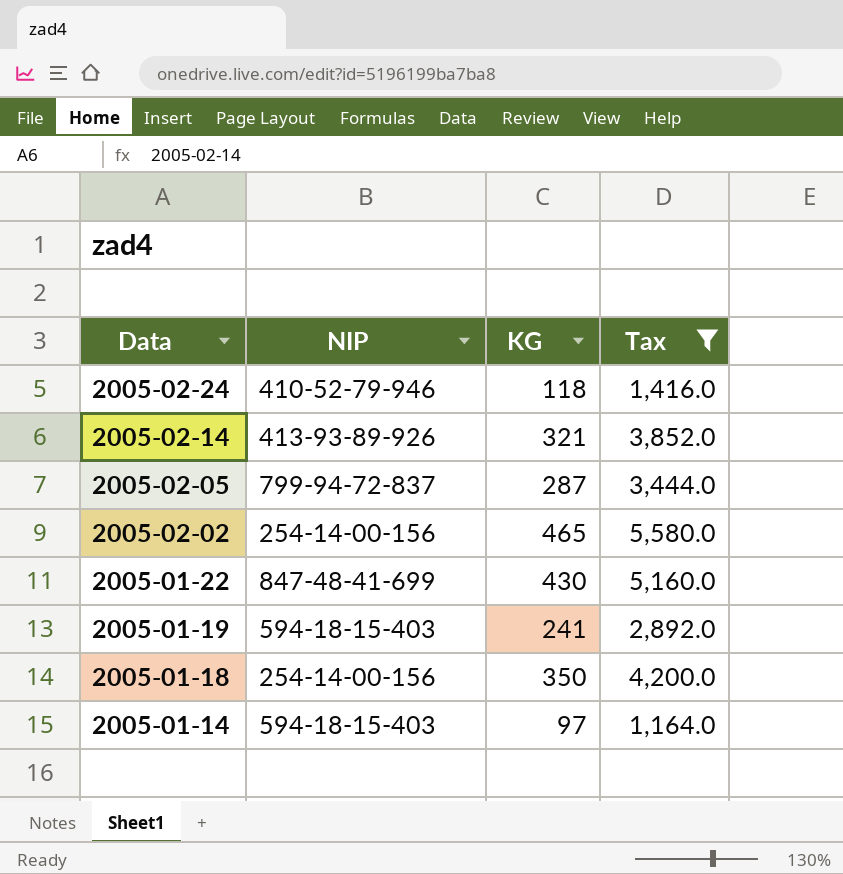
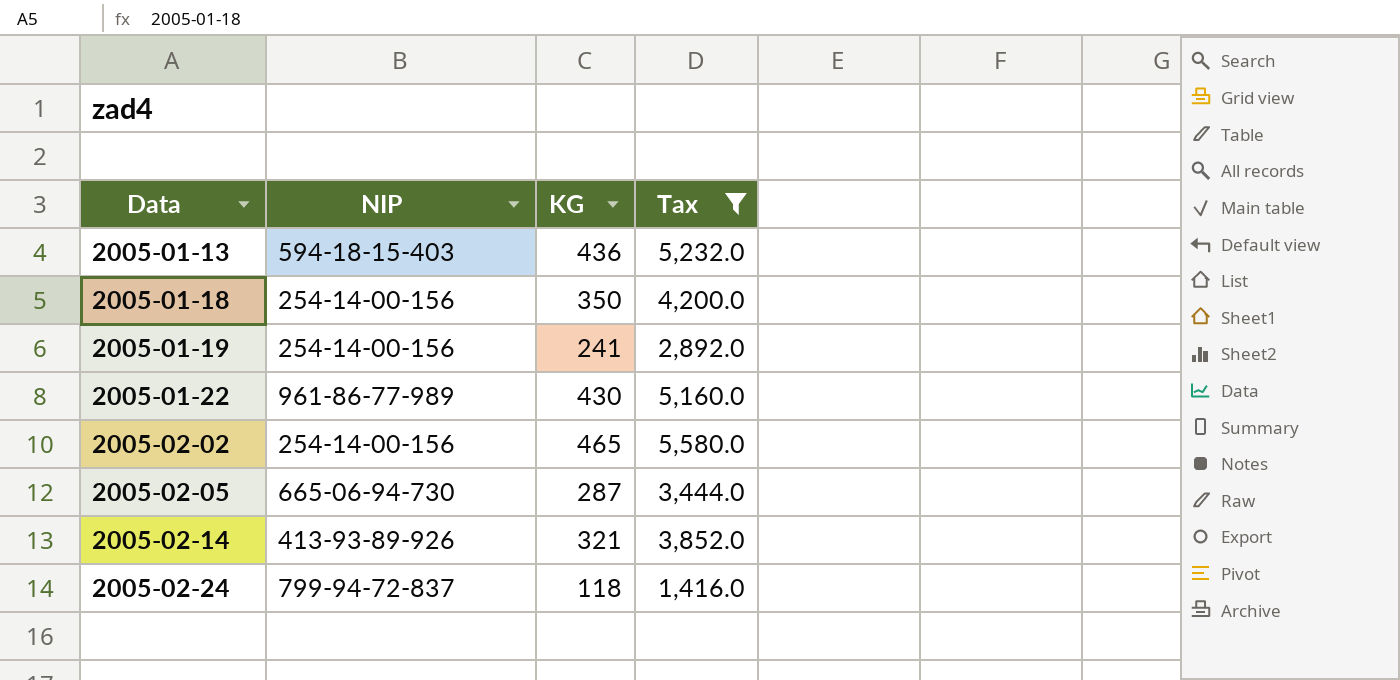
row order: Data descending -> Data ascending
row 2005-01-14: 594-18-15-403 | 97 | 1,164.0 -> none
row 2005-01-13: none -> 594-18-15-403 | 436 | 5,232.0
2005-01-19 | NIP: 594-18-15-403 -> 254-14-00-156
2005-01-22 | NIP: 847-48-41-699 -> 961-86-77-989
2005-02-05 | NIP: 799-94-72-837 -> 665-06-94-730
2005-02-24 | NIP: 410-52-79-946 -> 799-94-72-837

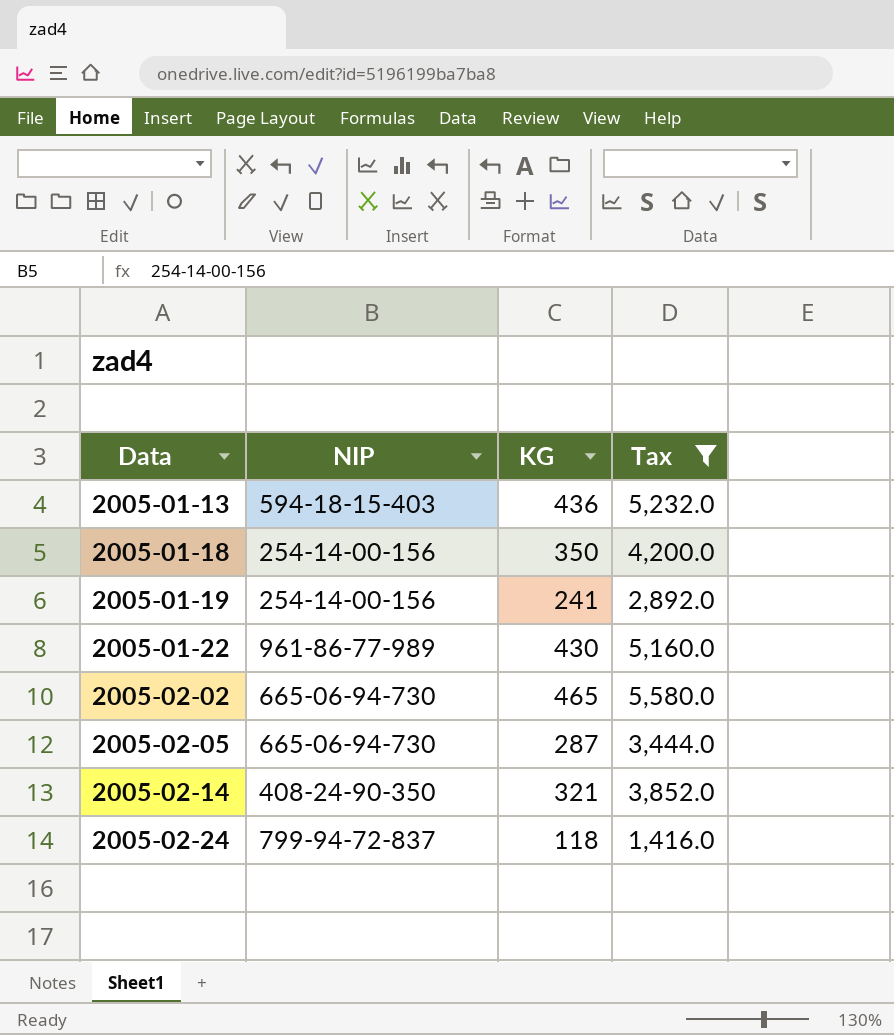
2005-02-02 | NIP: 254-14-00-156 -> 665-06-94-730
2005-02-14 | NIP: 413-93-89-926 -> 408-24-90-350

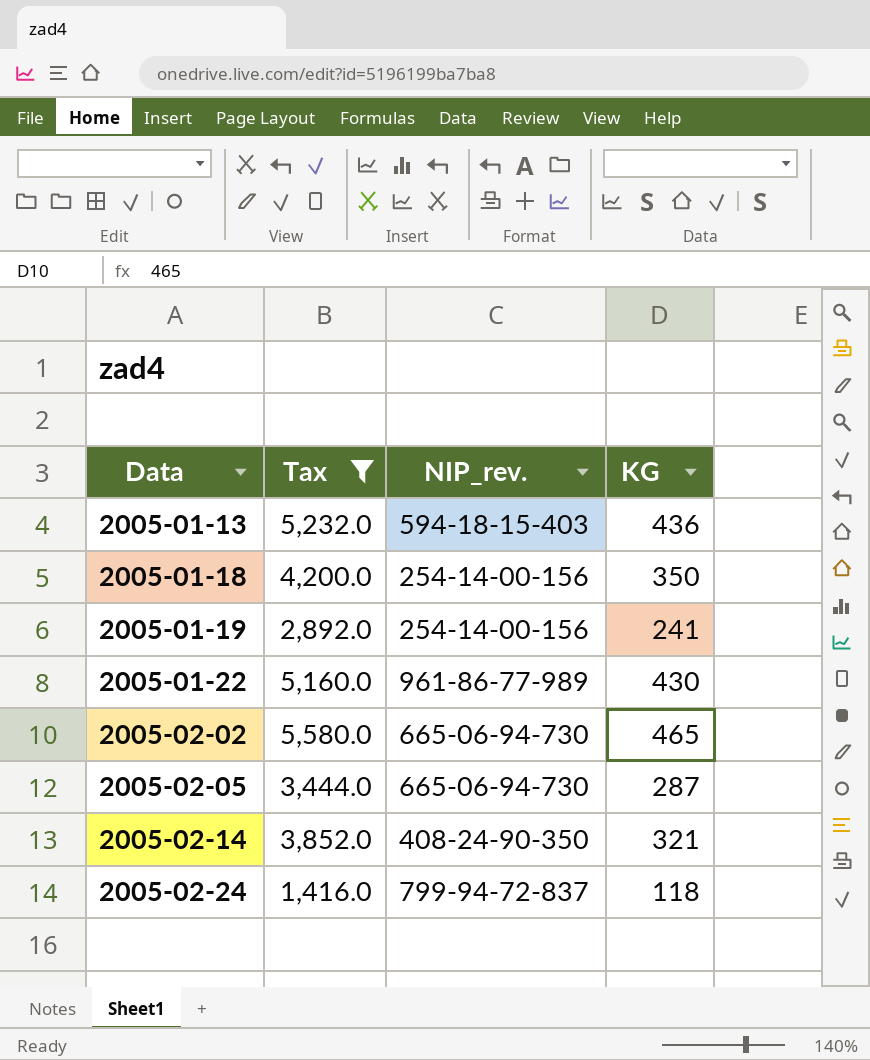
column Tax | position: 4 -> 2
column name: NIP -> NIP_rev.

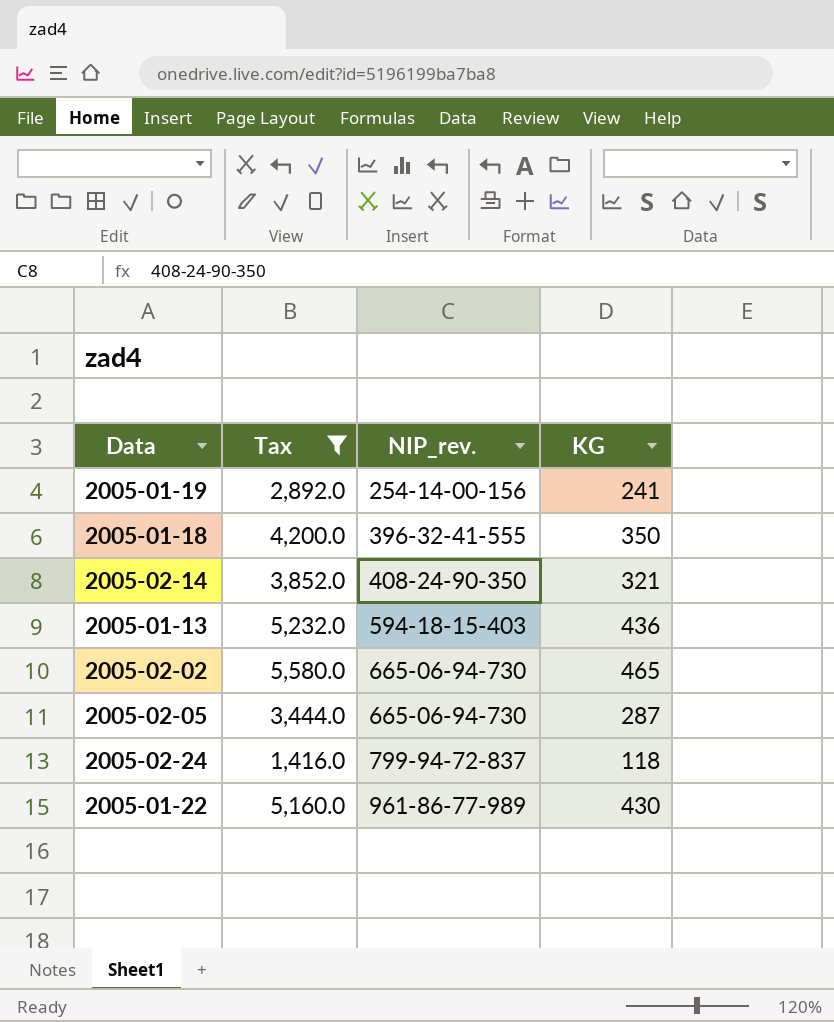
row order: Data ascending -> NIP_rev. ascending
2005-01-18 | NIP_rev.: 254-14-00-156 -> 396-32-41-555

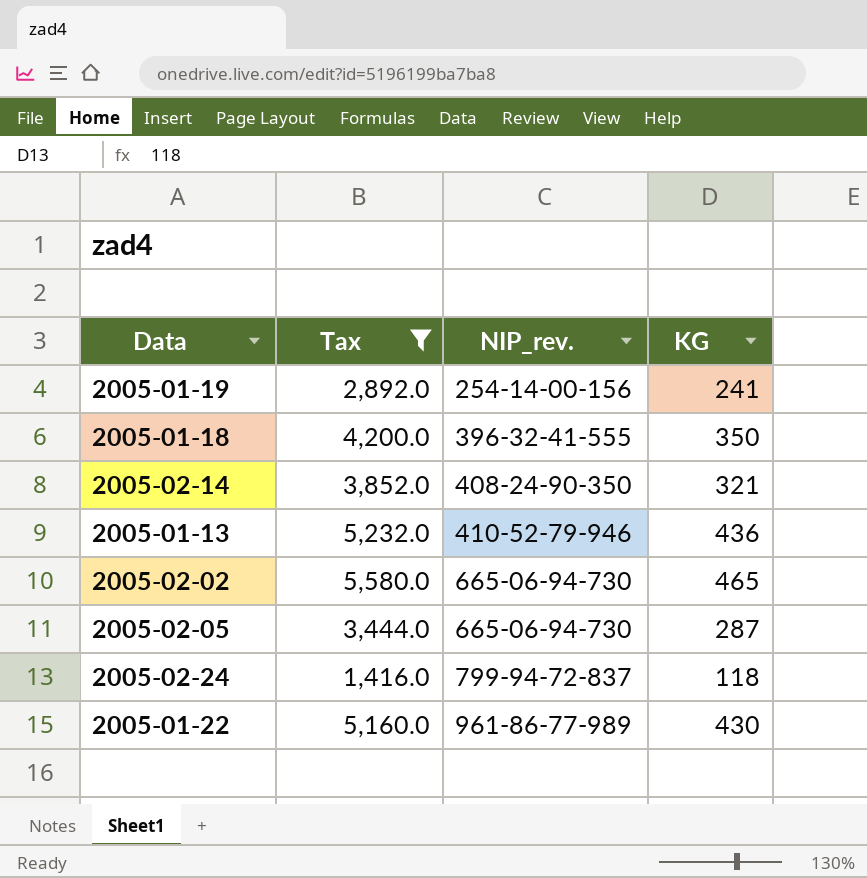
2005-01-13 | NIP_rev.: 594-18-15-403 -> 410-52-79-946

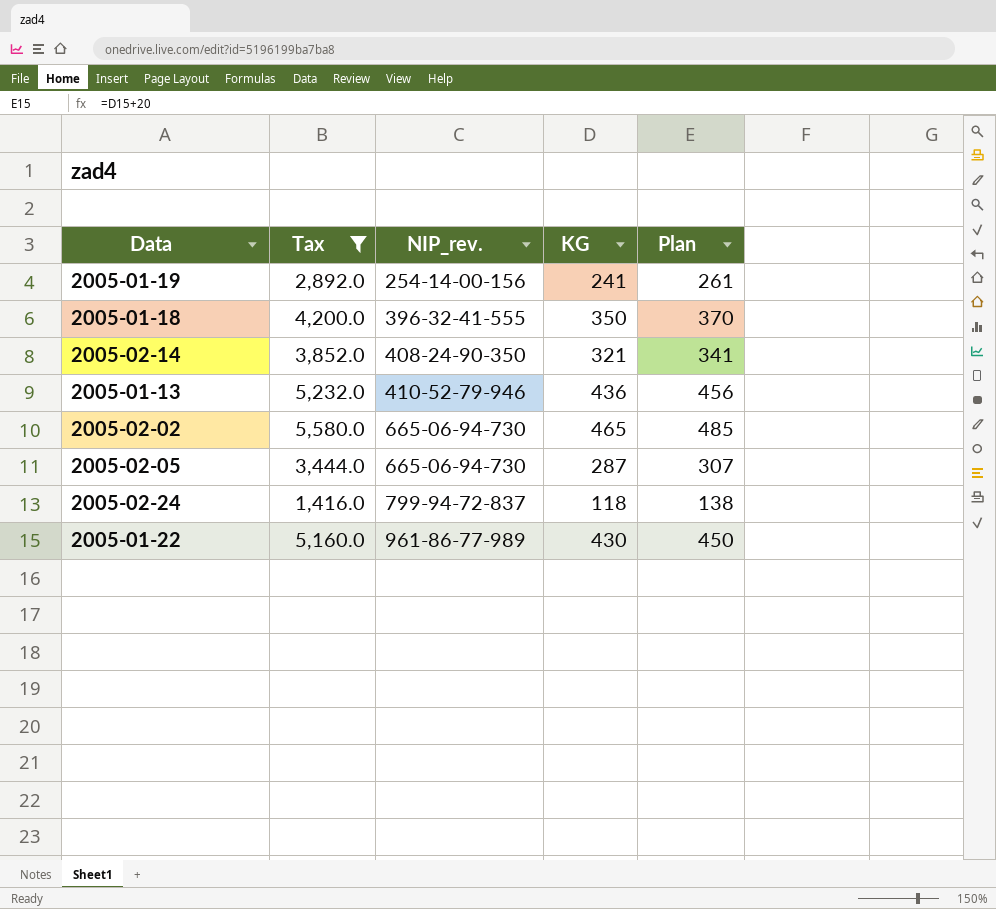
column Plan | formula: none -> [KG] + 20

